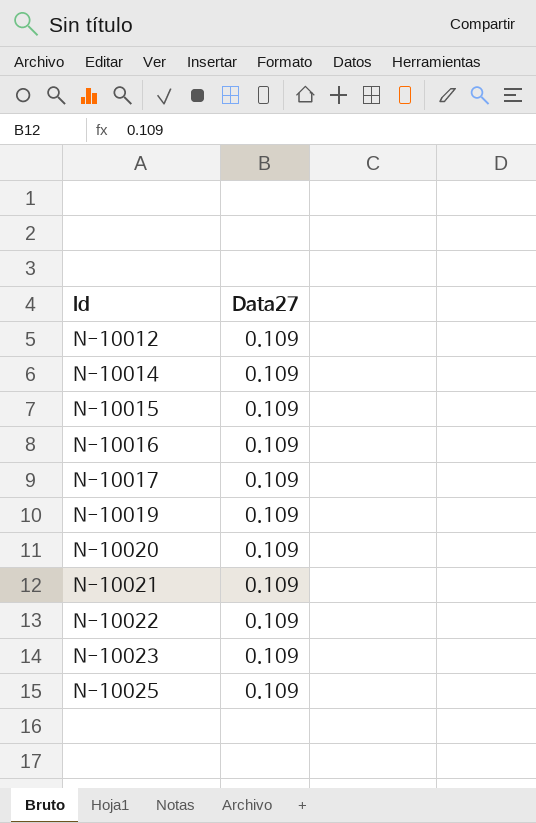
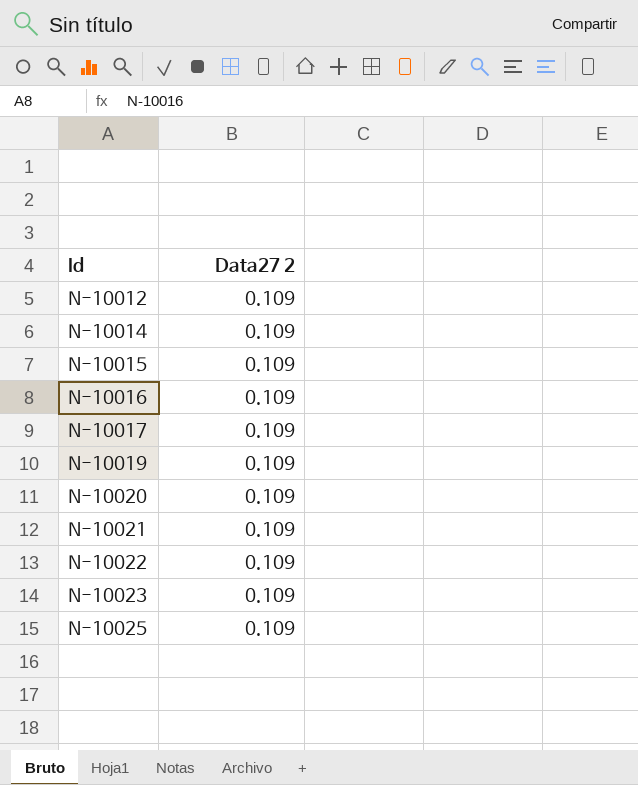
column name: Data27 -> Data27 2

